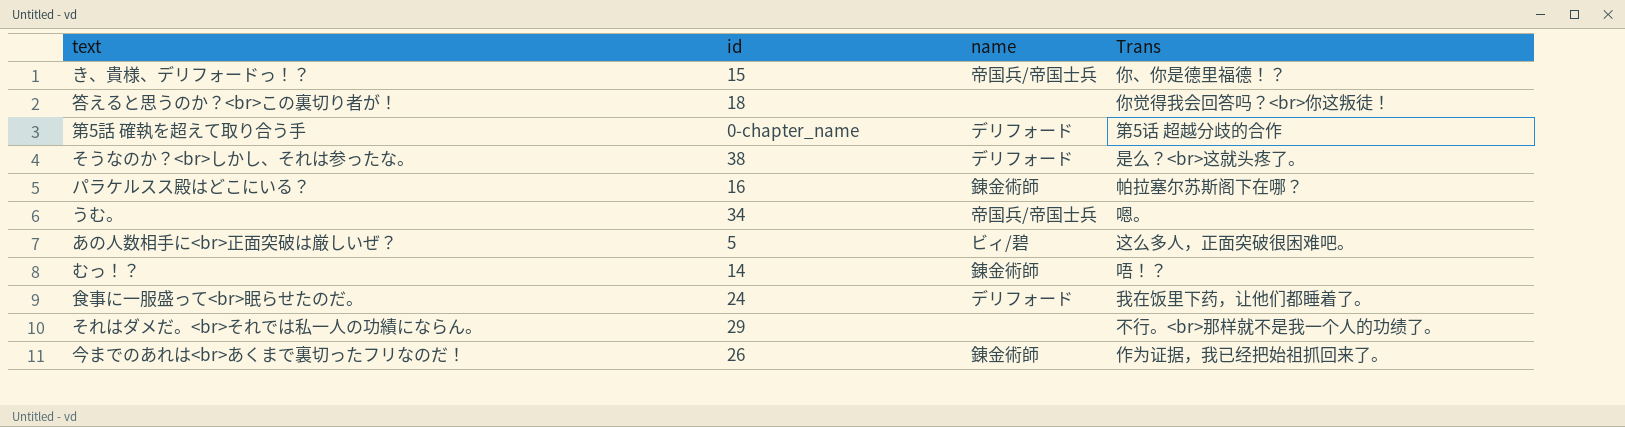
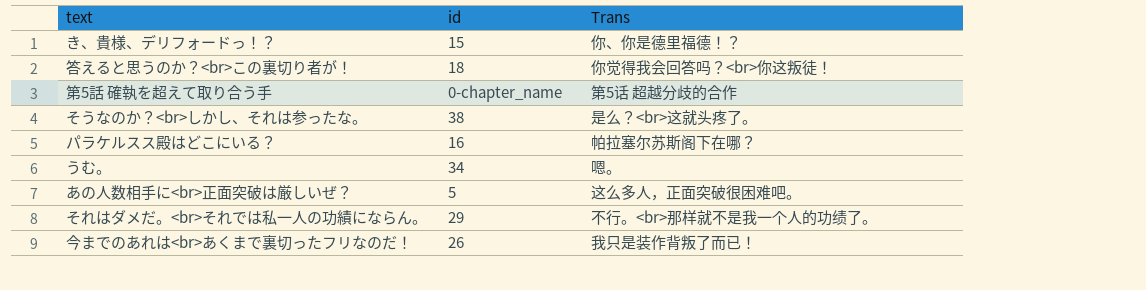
column name | position: 3 -> none
row むっ！？: 14 | 錬金術師 | 唔！？ -> none
row 食事に一服盛って<br>眠らせたのだ。: 24 | デリフォード | 我在饭里下药，让他们都睡着了。 -> none
今までのあれは<br>あくまで裏切ったフリなのだ！ | Trans: 作为证据，我已经把始祖抓回来了。 -> 我只是装作背叛了而已！

